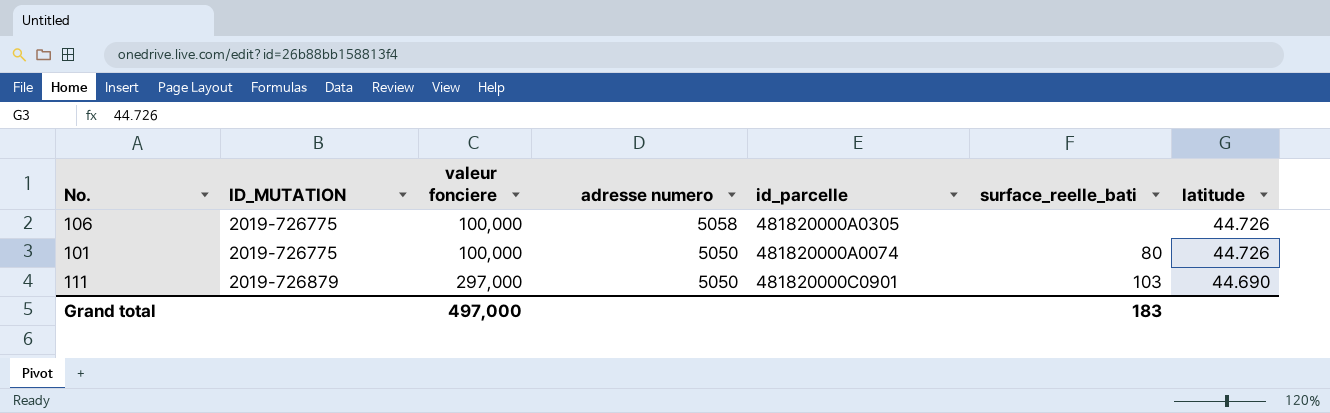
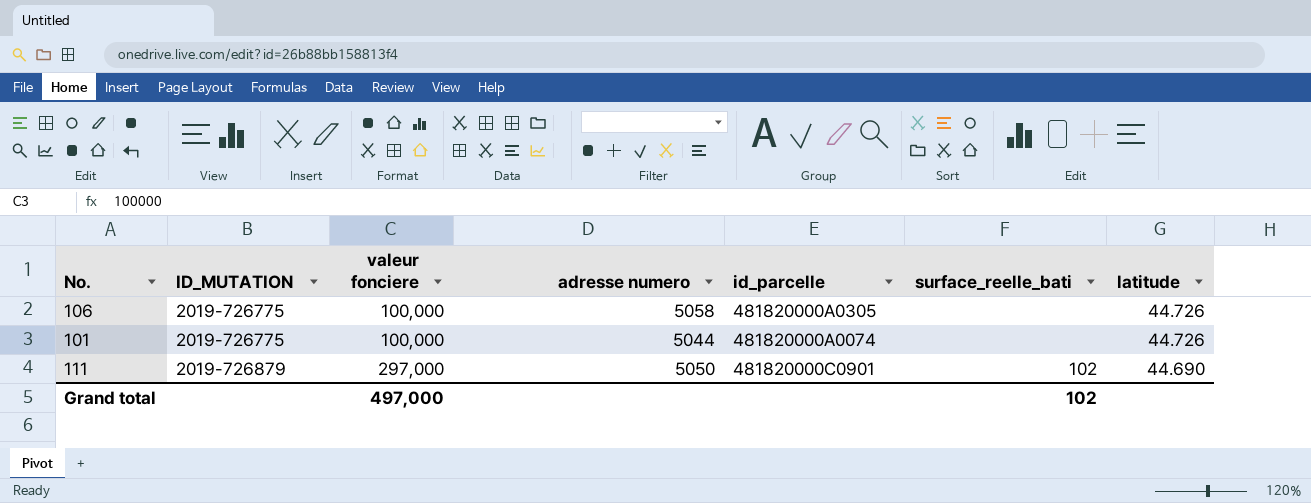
101 | adresse numero: 5050 -> 5044
101 | surface_reelle_bati: 80 -> none
111 | surface_reelle_bati: 103 -> 102
Grand total | surface_reelle_bati: 183 -> 102

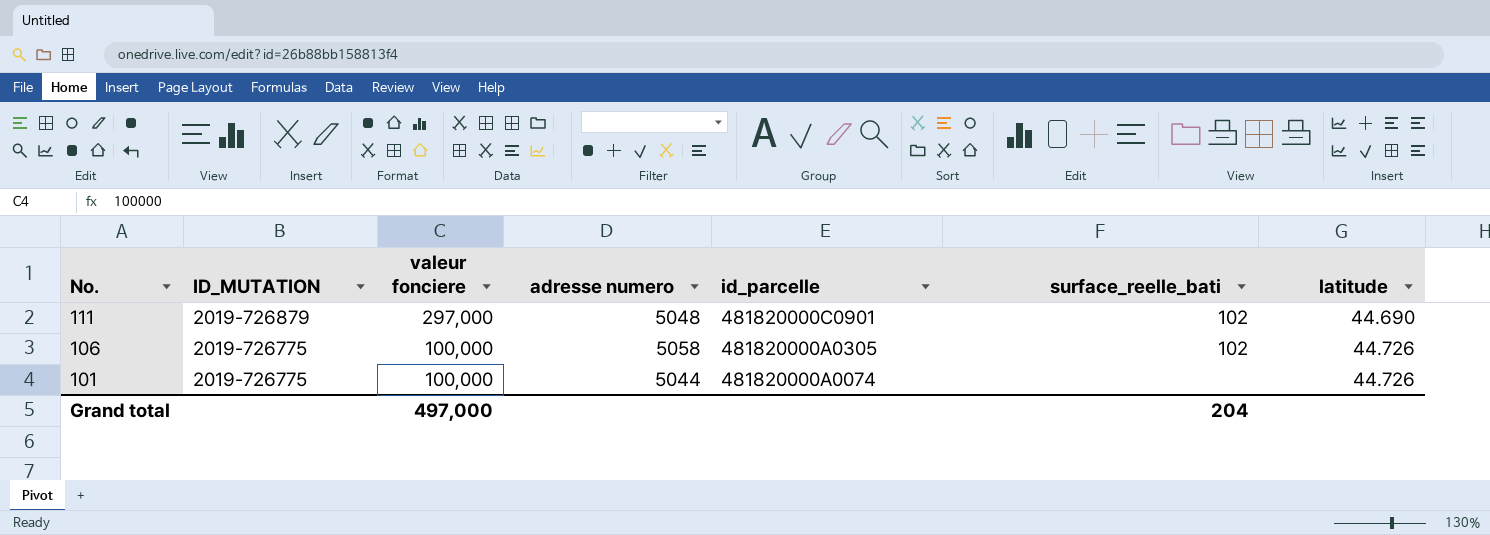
row order: ID_MUTATION ascending -> No. descending
111 | adresse numero: 5050 -> 5048
106 | surface_reelle_bati: none -> 102
Grand total | surface_reelle_bati: 102 -> 204

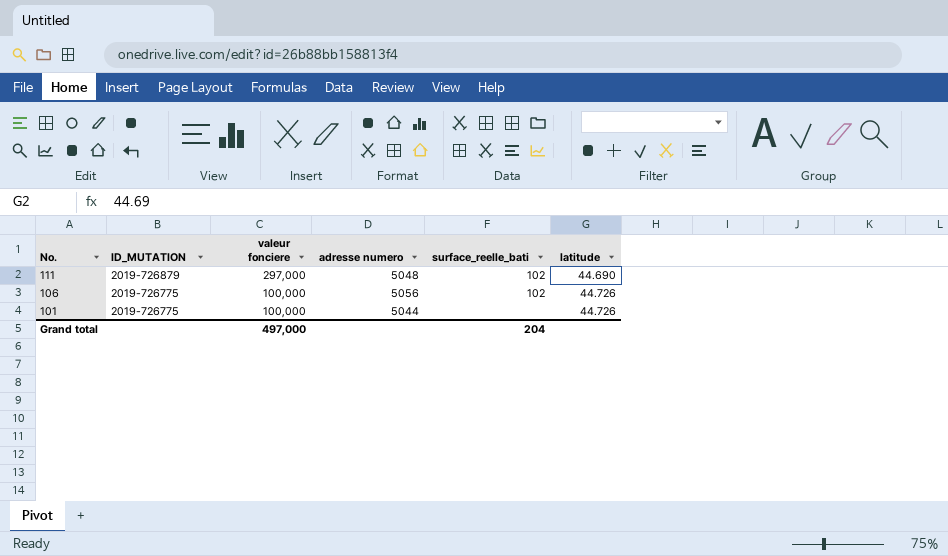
column id_parcelle | position: 5 -> none
106 | adresse numero: 5058 -> 5056

